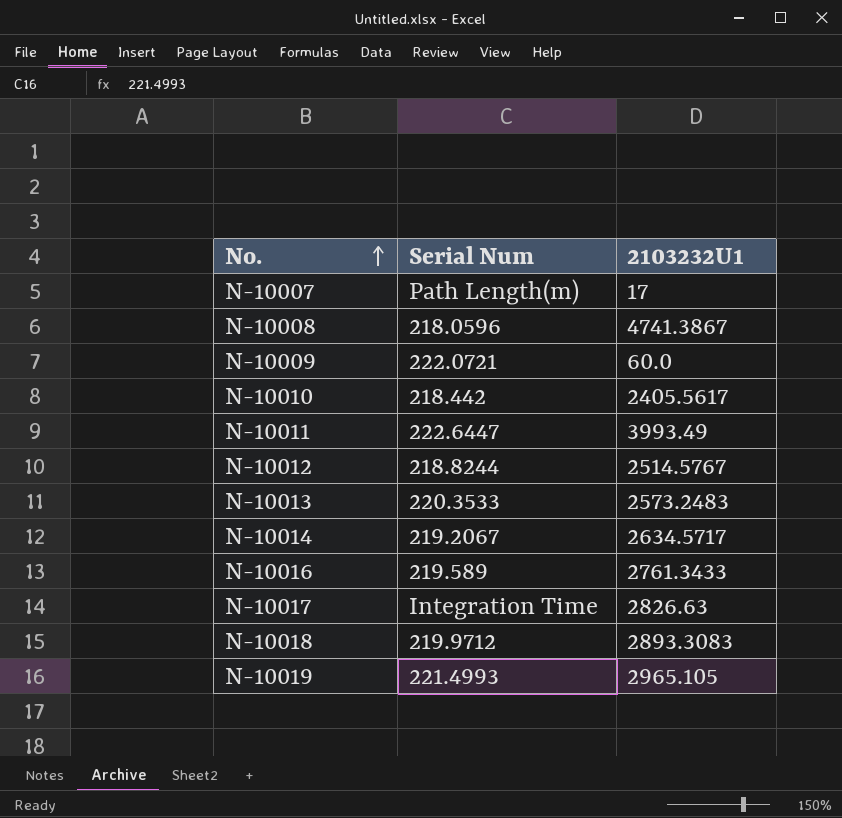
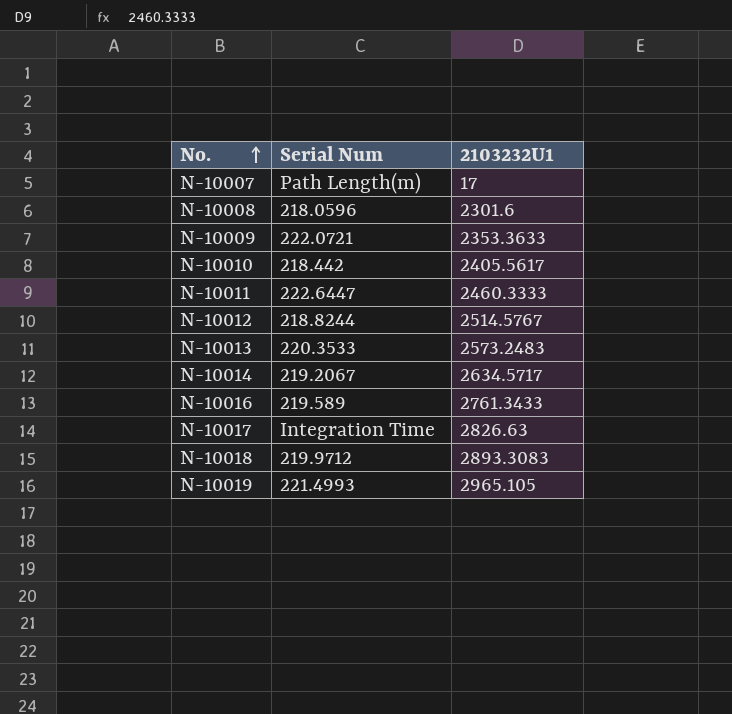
N-10008 | 2103232U1: 4741.3867 -> 2301.6
N-10009 | 2103232U1: 60.0 -> 2353.3633
N-10011 | 2103232U1: 3993.49 -> 2460.3333

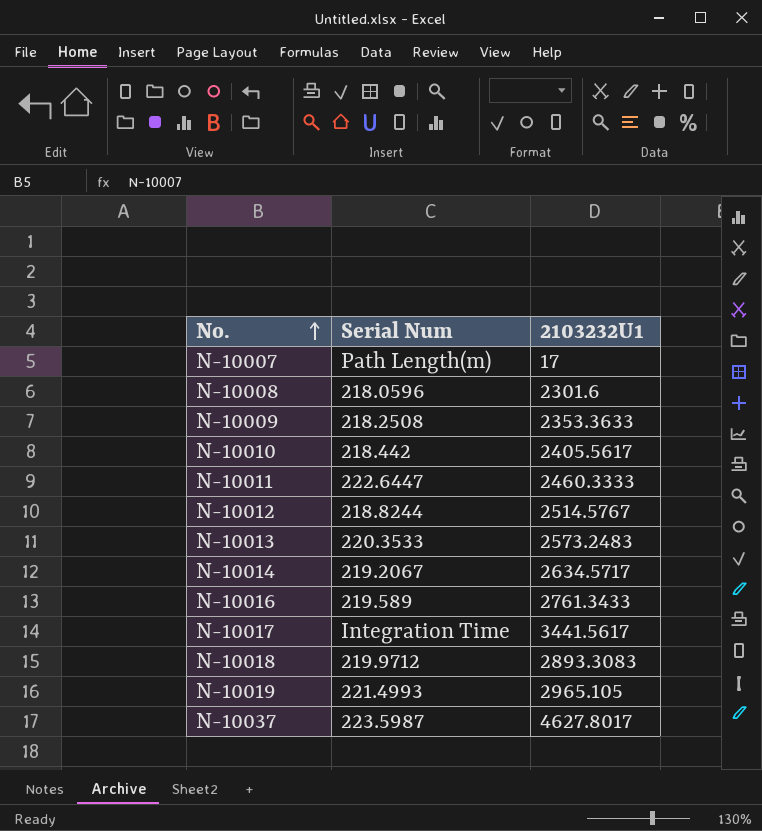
N-10009 | Serial Num: 222.0721 -> 218.2508
N-10017 | 2103232U1: 2826.63 -> 3441.5617
row N-10037: none -> 223.5987 | 4627.8017

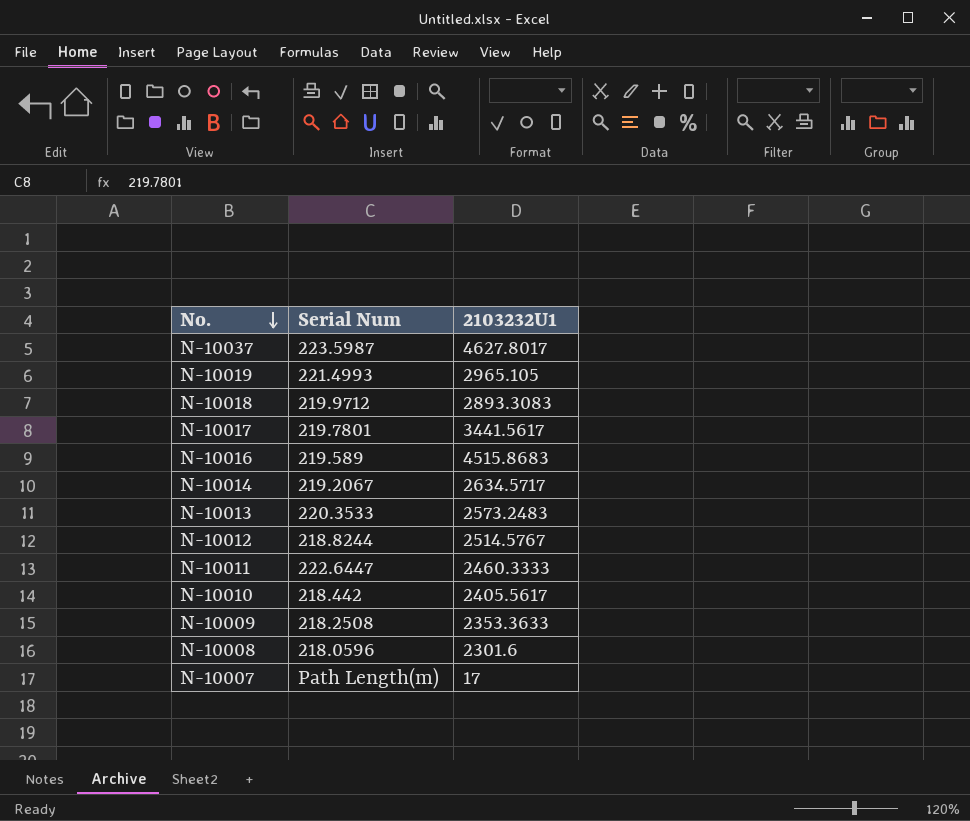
row order: No. ascending -> No. descending
N-10017 | Serial Num: Integration Time -> 219.7801
N-10016 | 2103232U1: 2761.3433 -> 4515.8683

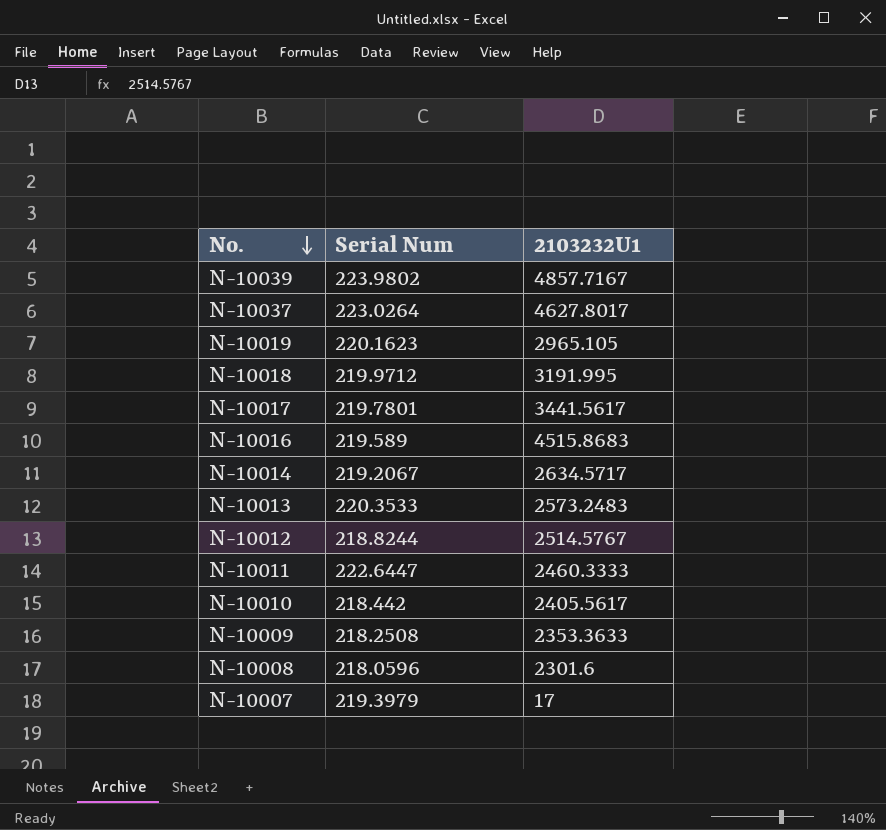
row N-10039: none -> 223.9802 | 4857.7167
N-10037 | Serial Num: 223.5987 -> 223.0264
N-10019 | Serial Num: 221.4993 -> 220.1623
N-10018 | 2103232U1: 2893.3083 -> 3191.995
N-10007 | Serial Num: Path Length(m) -> 219.3979

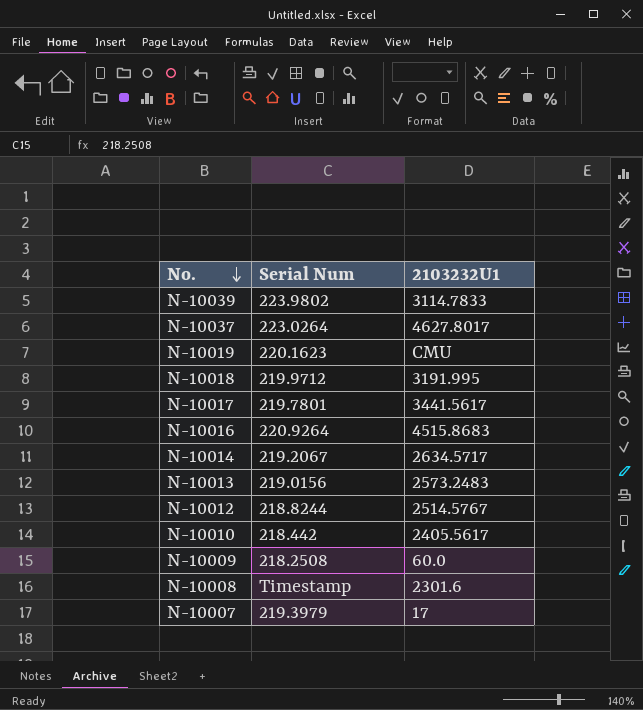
row N-10011: 222.6447 | 2460.3333 -> none
N-10039 | 2103232U1: 4857.7167 -> 3114.7833
N-10019 | 2103232U1: 2965.105 -> CMU
N-10016 | Serial Num: 219.589 -> 220.9264
N-10013 | Serial Num: 220.3533 -> 219.0156
N-10009 | 2103232U1: 2353.3633 -> 60.0
N-10008 | Serial Num: 218.0596 -> Timestamp

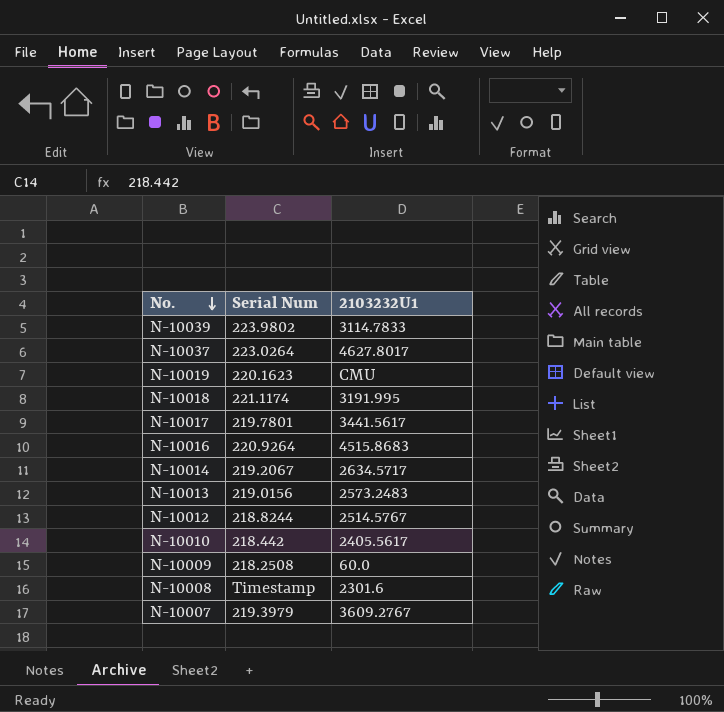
N-10018 | Serial Num: 219.9712 -> 221.1174
N-10007 | 2103232U1: 17 -> 3609.2767

